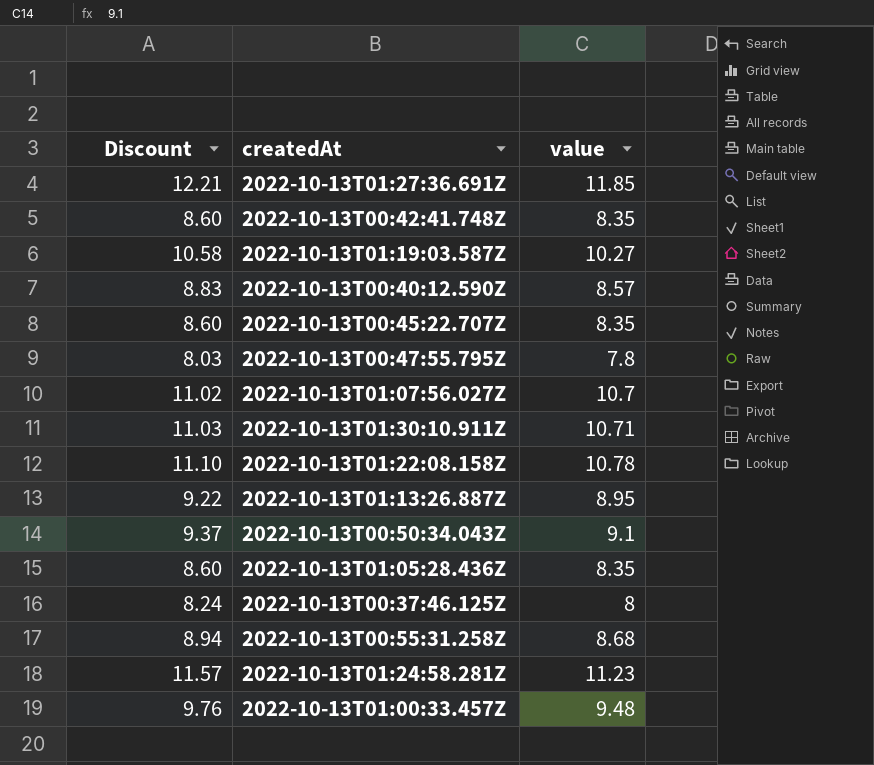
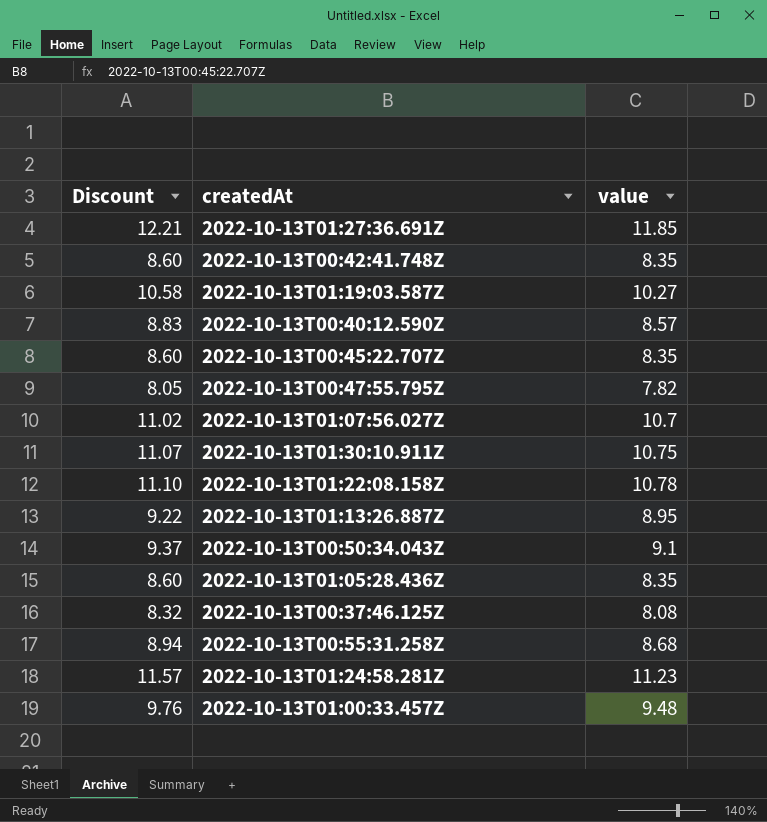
2022-10-13T00:47:55.795Z | Discount: 8.03 -> 8.05
2022-10-13T00:47:55.795Z | value: 7.8 -> 7.82
2022-10-13T01:30:10.911Z | Discount: 11.03 -> 11.07
2022-10-13T01:30:10.911Z | value: 10.71 -> 10.75
2022-10-13T00:37:46.125Z | Discount: 8.24 -> 8.32
2022-10-13T00:37:46.125Z | value: 8 -> 8.08

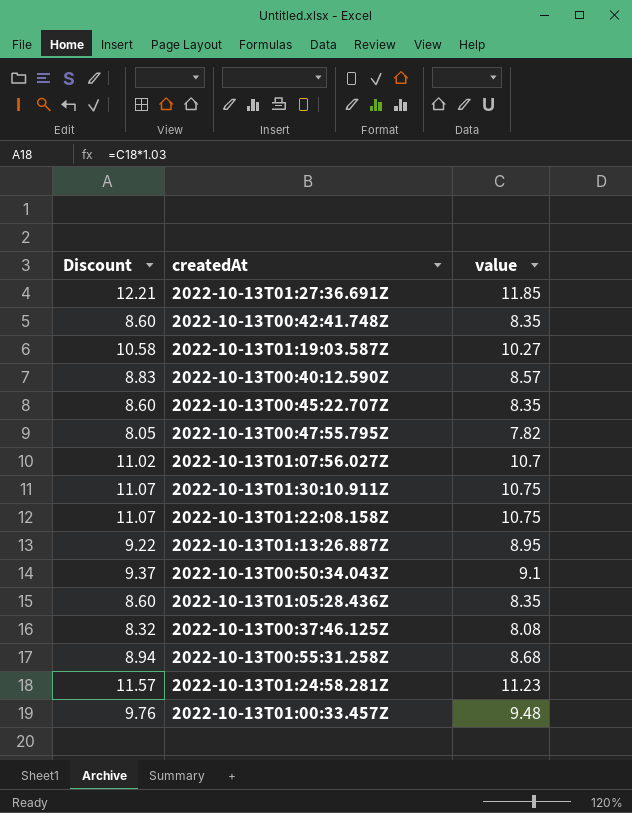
2022-10-13T01:22:08.158Z | Discount: 11.10 -> 11.07
2022-10-13T01:22:08.158Z | value: 10.78 -> 10.75

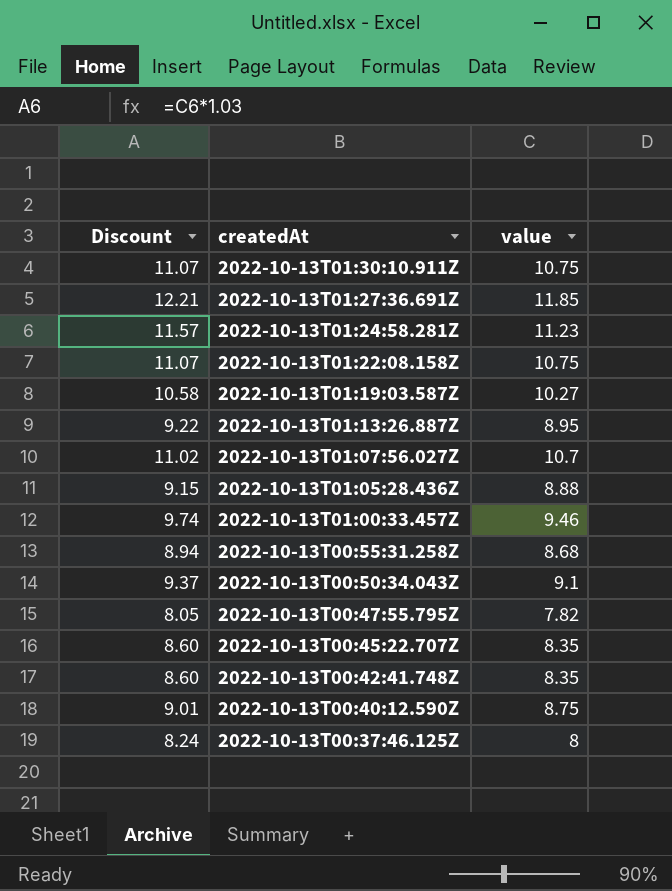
row order: none -> createdAt descending
2022-10-13T01:05:28.436Z | Discount: 8.60 -> 9.15
2022-10-13T01:05:28.436Z | value: 8.35 -> 8.88
2022-10-13T01:00:33.457Z | Discount: 9.76 -> 9.74
2022-10-13T01:00:33.457Z | value: 9.48 -> 9.46
2022-10-13T00:40:12.590Z | Discount: 8.83 -> 9.01
2022-10-13T00:40:12.590Z | value: 8.57 -> 8.75
2022-10-13T00:37:46.125Z | Discount: 8.32 -> 8.24
2022-10-13T00:37:46.125Z | value: 8.08 -> 8

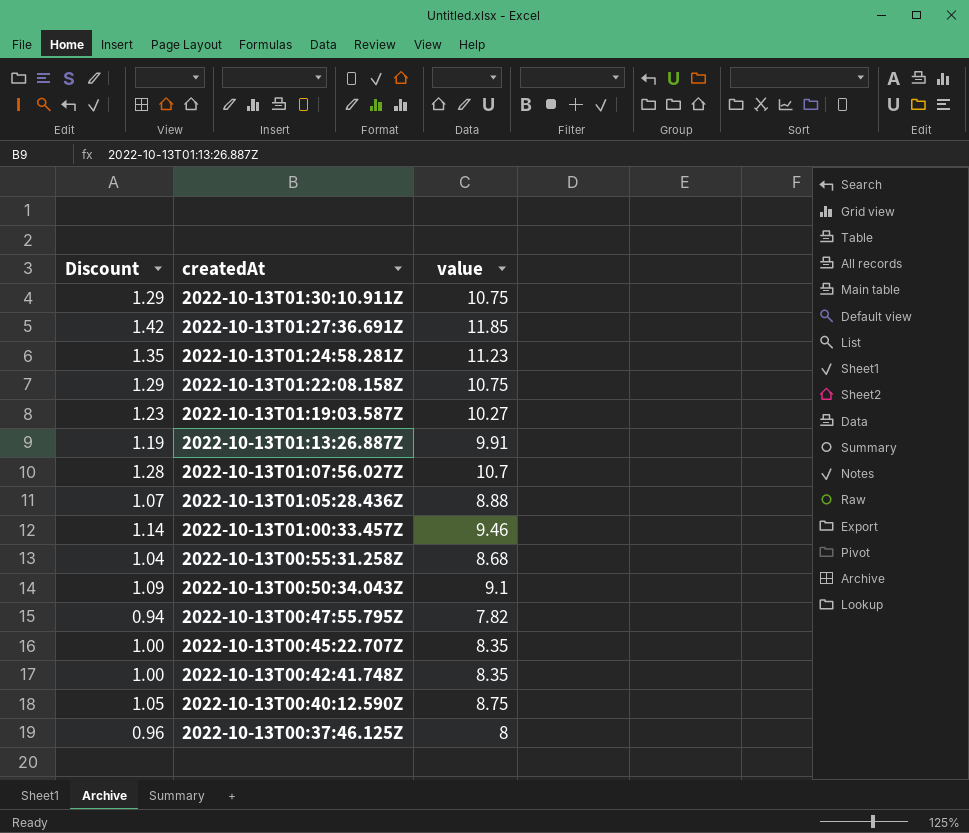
column Discount | formula: [value] * 1.03 -> [value] * 0.12
2022-10-13T01:13:26.887Z | value: 8.95 -> 9.91

